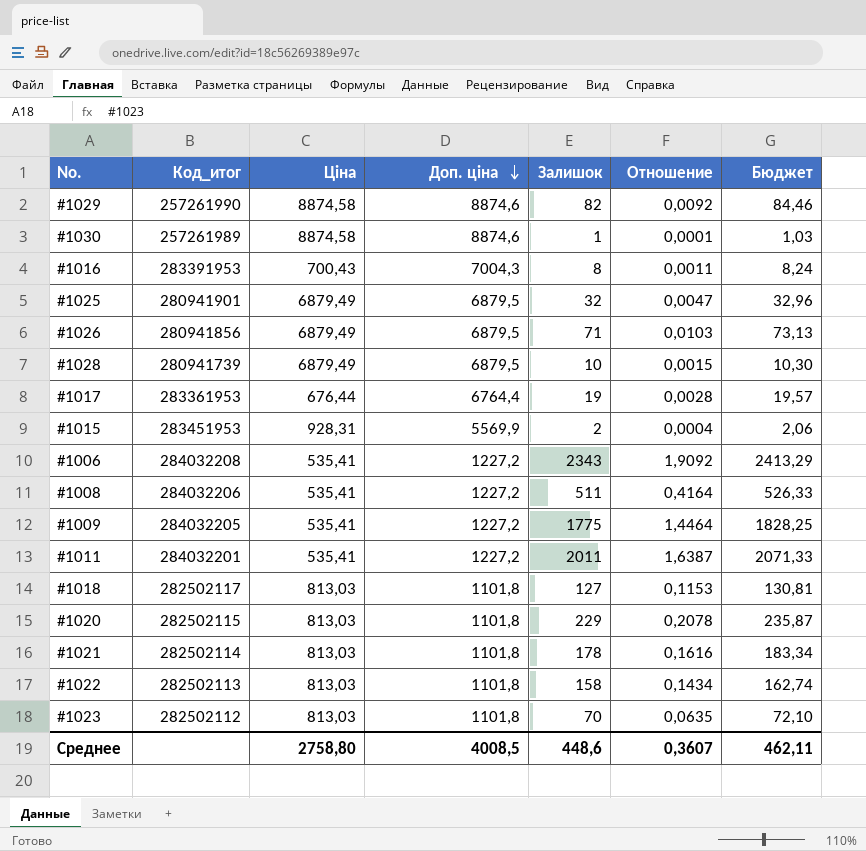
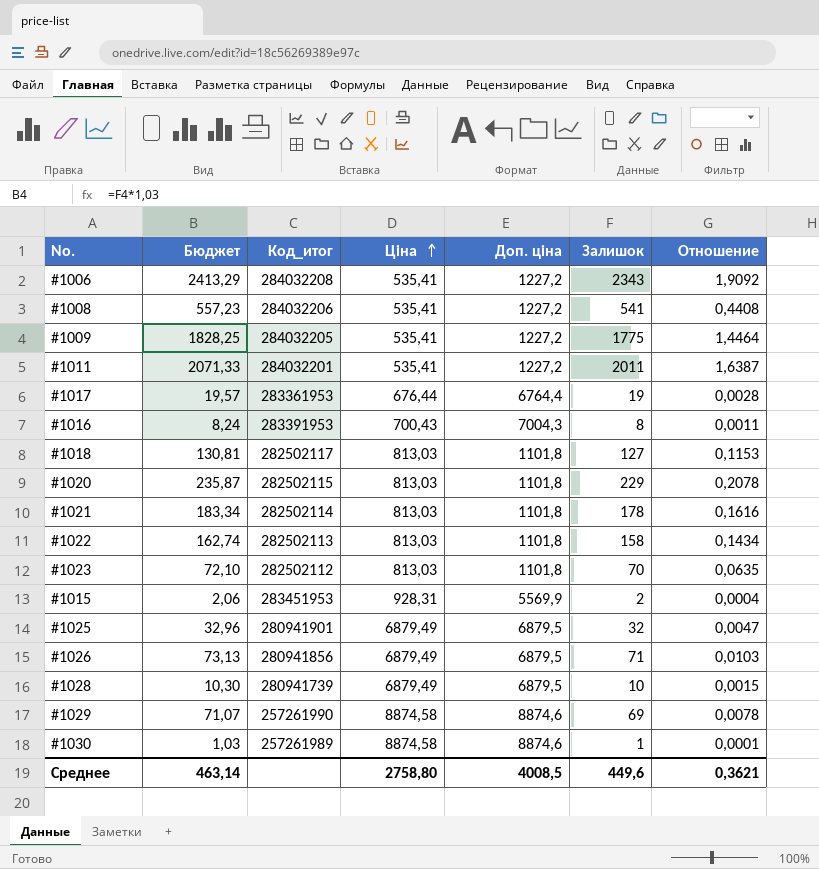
row order: Доп. ціна descending -> Ціна ascending
column Бюджет | position: 7 -> 2
#1008 | Бюджет: 526,33 -> 557,23
#1008 | Залишок: 511 -> 541
#1008 | Отношение: 0,4164 -> 0,4408
#1029 | Бюджет: 84,46 -> 71,07
#1029 | Залишок: 82 -> 69
#1029 | Отношение: 0,0092 -> 0,0078
Среднее | Бюджет: 462,11 -> 463,14
Среднее | Залишок: 448,6 -> 449,6
Среднее | Отношение: 0,3607 -> 0,3621

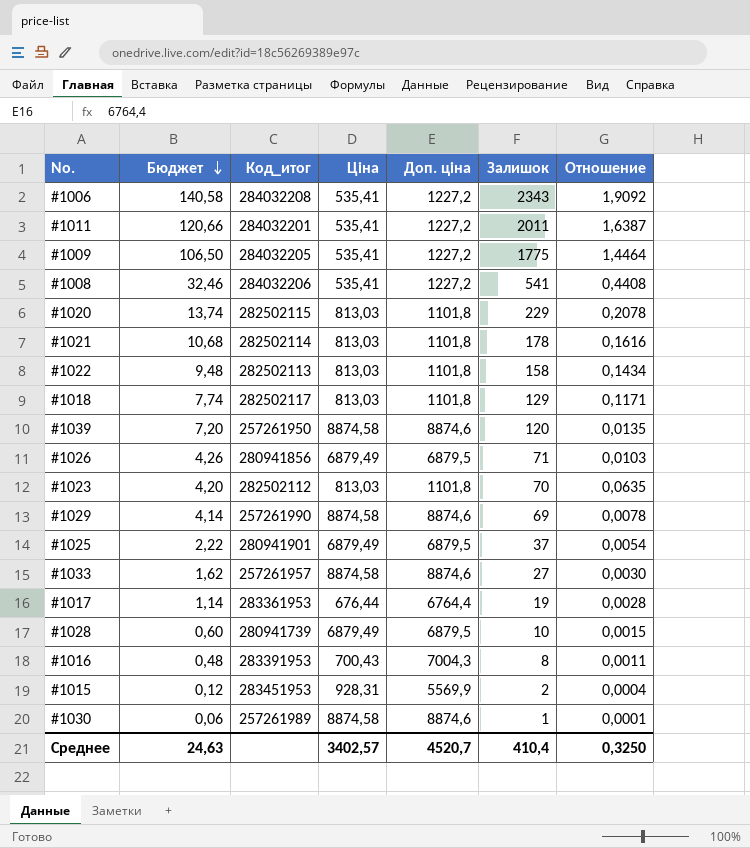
row order: Ціна ascending -> Бюджет descending
column Бюджет | formula: [Залишок] * 1,03 -> [Залишок] * 0,06
#1018 | Залишок: 127 -> 129
#1018 | Отношение: 0,1153 -> 0,1171
row #1039: none -> 7,20 | 257261950 | 8874,58 | 8874,6 | 120 | 0,0135
#1025 | Залишок: 32 -> 37
#1025 | Отношение: 0,0047 -> 0,0054
row #1033: none -> 1,62 | 257261957 | 8874,58 | 8874,6 | 27 | 0,0030
Среднее | Бюджет: 463,14 -> 24,63
Среднее | Ціна: 2758,80 -> 3402,57
Среднее | Доп. ціна: 4008,5 -> 4520,7
Среднее | Залишок: 449,6 -> 410,4
Среднее | Отношение: 0,3621 -> 0,3250

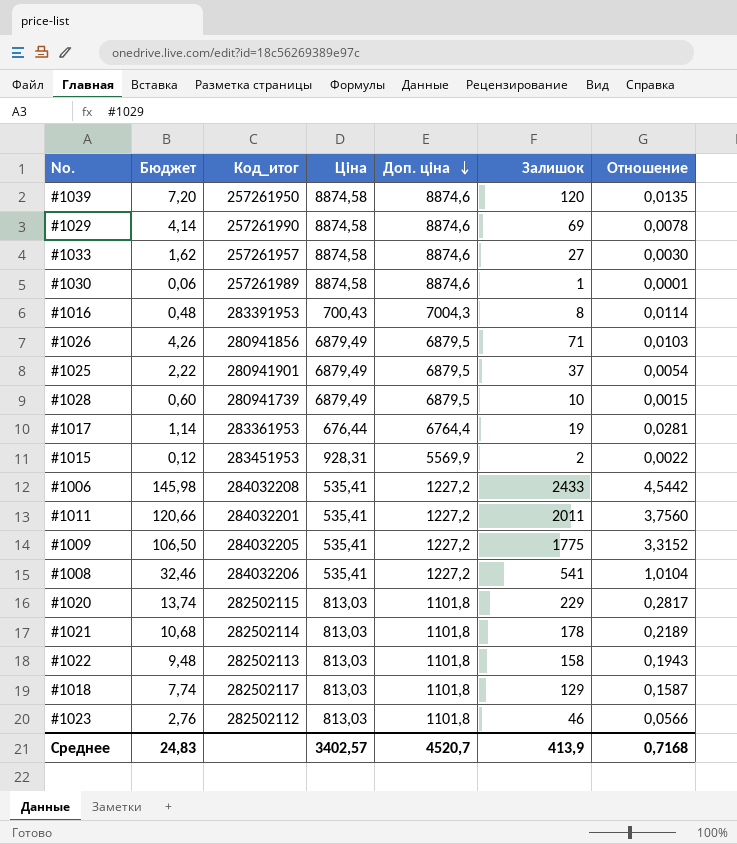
row order: Бюджет descending -> Доп. ціна descending
column Отношение | formula: [Залишок] / [Доп. ціна] -> [Залишок] / [Ціна]
#1006 | Бюджет: 140,58 -> 145,98
#1006 | Залишок: 2343 -> 2433
#1023 | Бюджет: 4,20 -> 2,76
#1023 | Залишок: 70 -> 46
Среднее | Бюджет: 24,63 -> 24,83
Среднее | Залишок: 410,4 -> 413,9
Среднее | Отношение: 0,3250 -> 0,7168

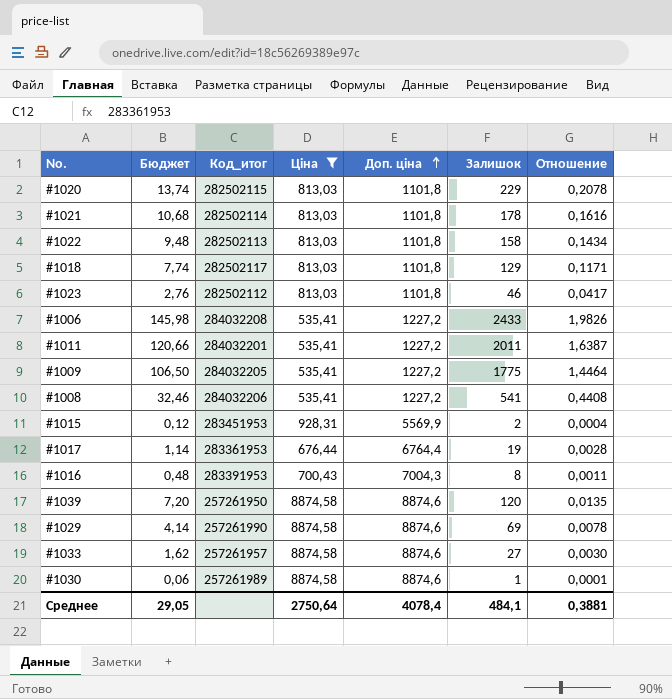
filter: none -> Ціна != 6879,49
row order: Доп. ціна descending -> Доп. ціна ascending
column Отношение | formula: [Залишок] / [Ціна] -> [Залишок] / [Доп. ціна]
Среднее | Бюджет: 24,83 -> 29,05
Среднее | Ціна: 3402,57 -> 2750,64
Среднее | Доп. ціна: 4520,7 -> 4078,4
Среднее | Залишок: 413,9 -> 484,1
Среднее | Отношение: 0,7168 -> 0,3881

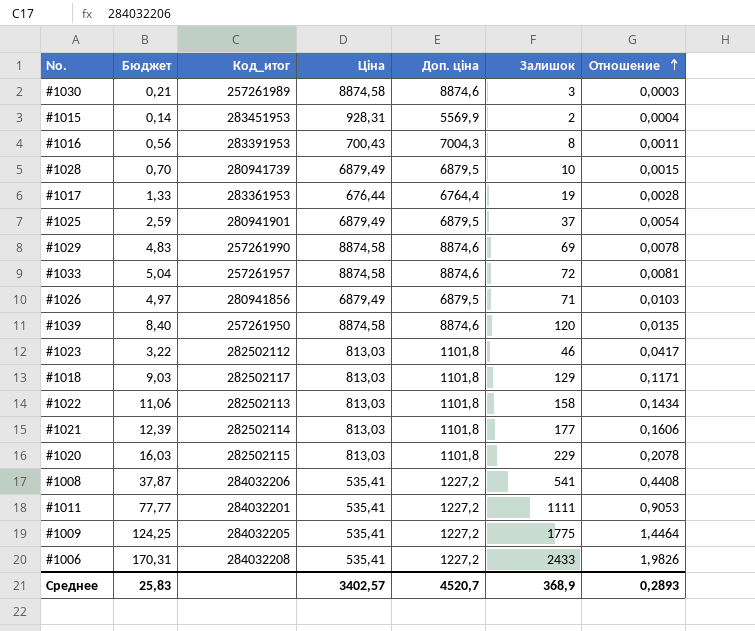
filter: Ціна != 6879,49 -> none
row order: Доп. ціна ascending -> Отношение ascending
column Бюджет | formula: [Залишок] * 0,06 -> [Залишок] * 0,07
#1030 | Залишок: 1 -> 3
#1030 | Отношение: 0,0001 -> 0,0003
#1033 | Залишок: 27 -> 72
#1033 | Отношение: 0,0030 -> 0,0081
#1021 | Залишок: 178 -> 177
#1021 | Отношение: 0,1616 -> 0,1606
#1011 | Залишок: 2011 -> 1111
#1011 | Отношение: 1,6387 -> 0,9053
Среднее | Бюджет: 29,05 -> 25,83
Среднее | Ціна: 2750,64 -> 3402,57
Среднее | Доп. ціна: 4078,4 -> 4520,7
Среднее | Залишок: 484,1 -> 368,9
Среднее | Отношение: 0,3881 -> 0,2893

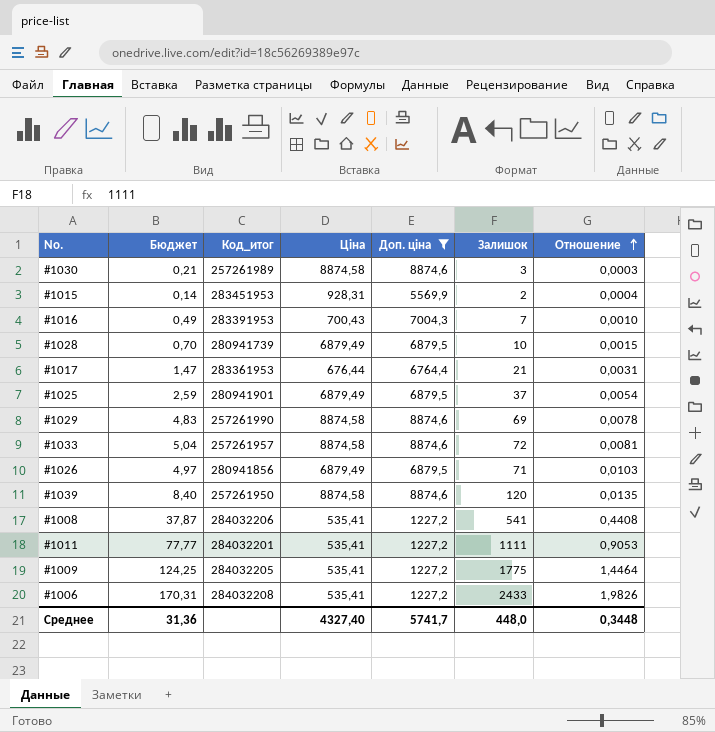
filter: none -> Доп. ціна != 1101,8
#1016 | Бюджет: 0,56 -> 0,49
#1016 | Залишок: 8 -> 7
#1016 | Отношение: 0,0011 -> 0,0010
#1017 | Бюджет: 1,33 -> 1,47
#1017 | Залишок: 19 -> 21
#1017 | Отношение: 0,0028 -> 0,0031
Среднее | Бюджет: 25,83 -> 31,36
Среднее | Ціна: 3402,57 -> 4327,40
Среднее | Доп. ціна: 4520,7 -> 5741,7
Среднее | Залишок: 368,9 -> 448,0
Среднее | Отношение: 0,2893 -> 0,3448

